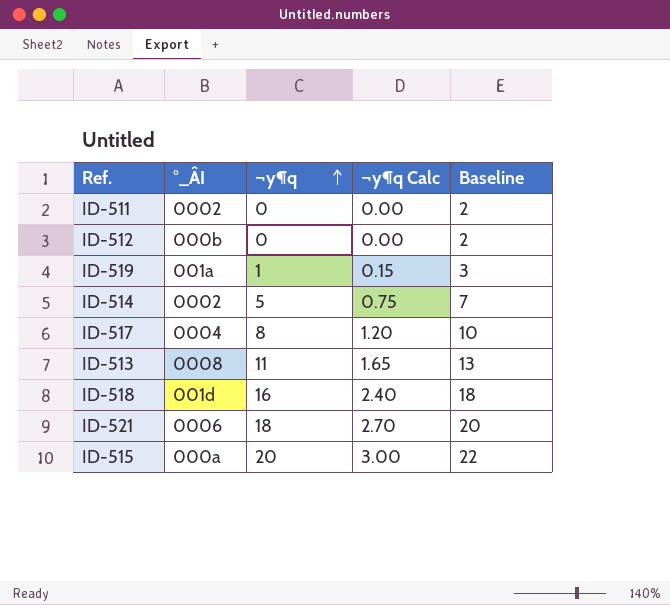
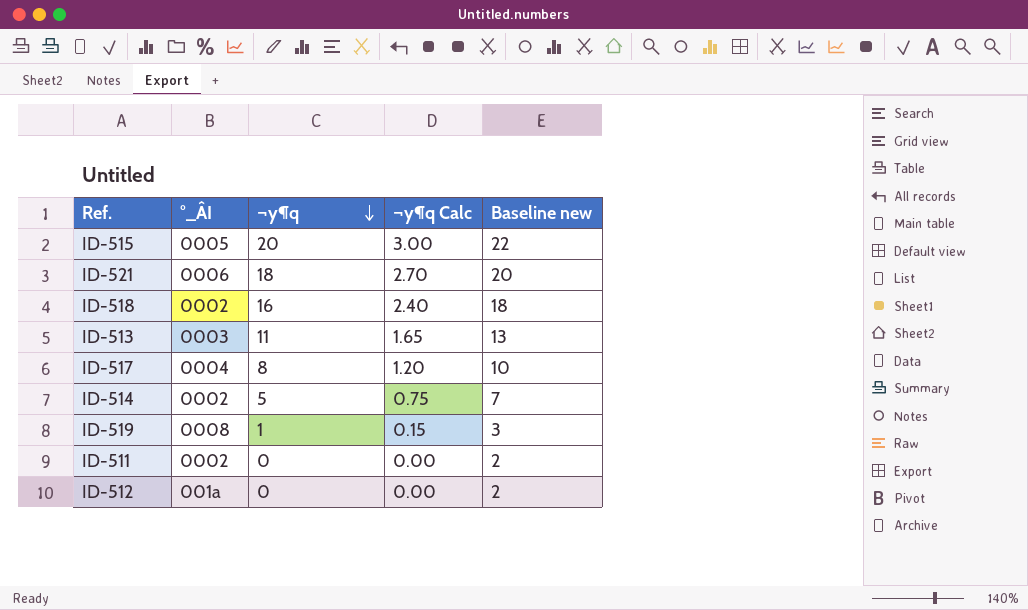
row order: ¬y¶q ascending -> ¬y¶q descending
column name: Baseline -> Baseline new
ID-515 | °_ÂI: 000a -> 0005
ID-518 | °_ÂI: 001d -> 0002
ID-513 | °_ÂI: 0008 -> 0003
ID-519 | °_ÂI: 001a -> 0008
ID-512 | °_ÂI: 000b -> 001a

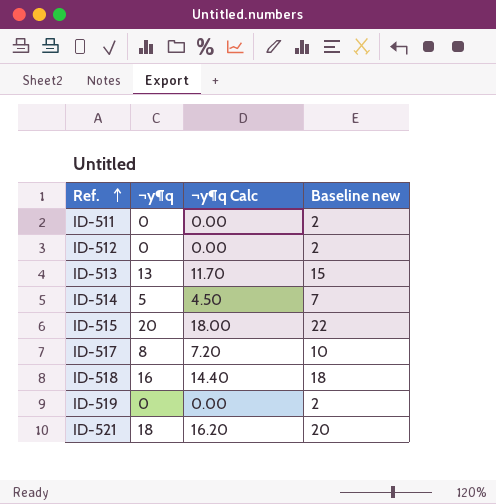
row order: ¬y¶q descending -> Ref. ascending
column °_ÂI | position: 2 -> none
column ¬y¶q Calc | formula: [¬y¶q] * 0.15 -> [¬y¶q] * 0.9
ID-513 | ¬y¶q: 11 -> 13
ID-513 | Baseline new: 13 -> 15
ID-519 | ¬y¶q: 1 -> 0
ID-519 | Baseline new: 3 -> 2

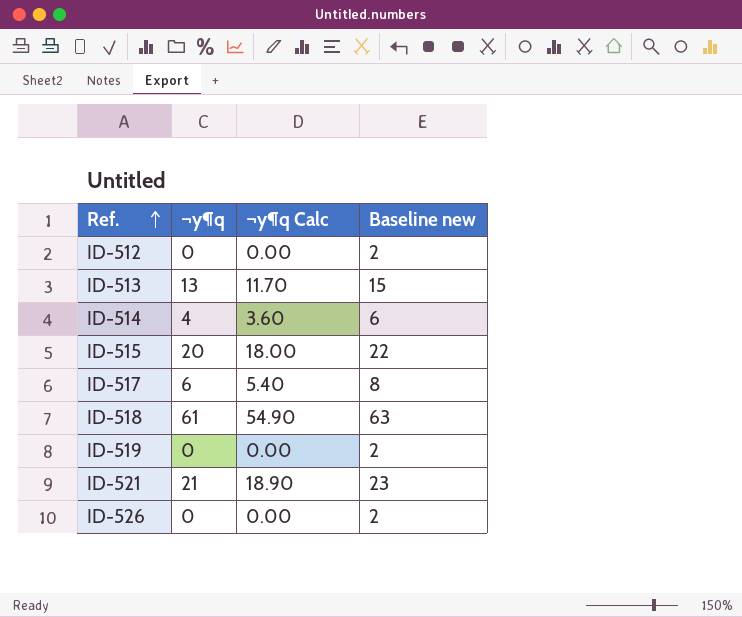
row ID-511: 0 | 0.00 | 2 -> none
ID-514 | ¬y¶q: 5 -> 4
ID-514 | ¬y¶q Calc: 4.50 -> 3.60
ID-514 | Baseline new: 7 -> 6
ID-517 | ¬y¶q: 8 -> 6
ID-517 | ¬y¶q Calc: 7.20 -> 5.40
ID-517 | Baseline new: 10 -> 8
ID-518 | ¬y¶q: 16 -> 61
ID-518 | ¬y¶q Calc: 14.40 -> 54.90
ID-518 | Baseline new: 18 -> 63
ID-521 | ¬y¶q: 18 -> 21
ID-521 | ¬y¶q Calc: 16.20 -> 18.90
ID-521 | Baseline new: 20 -> 23
row ID-526: none -> 0 | 0.00 | 2

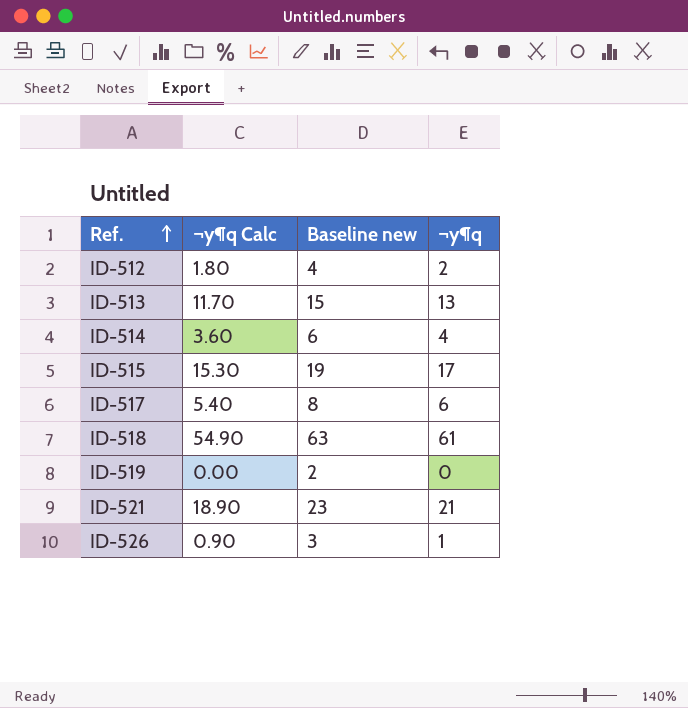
column ¬y¶q | position: 2 -> 4
ID-512 | ¬y¶q Calc: 0.00 -> 1.80
ID-512 | Baseline new: 2 -> 4
ID-512 | ¬y¶q: 0 -> 2
ID-515 | ¬y¶q Calc: 18.00 -> 15.30
ID-515 | Baseline new: 22 -> 19
ID-515 | ¬y¶q: 20 -> 17
ID-526 | ¬y¶q Calc: 0.00 -> 0.90
ID-526 | Baseline new: 2 -> 3
ID-526 | ¬y¶q: 0 -> 1

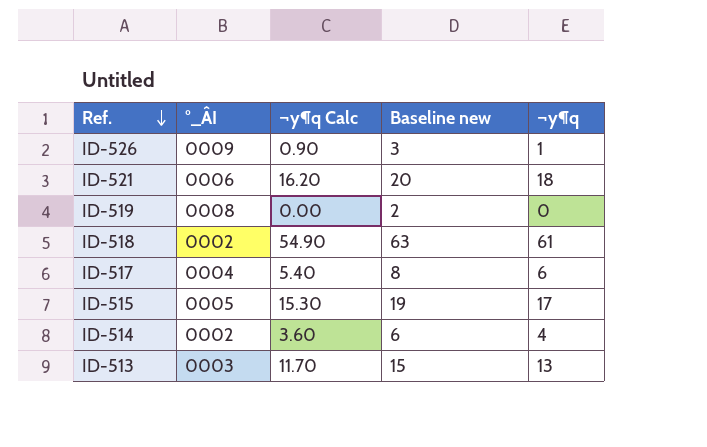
row order: Ref. ascending -> Ref. descending
column °_ÂI | position: none -> 2
row ID-512: 1.80 | 4 | 2 -> none
ID-521 | ¬y¶q Calc: 18.90 -> 16.20
ID-521 | Baseline new: 23 -> 20
ID-521 | ¬y¶q: 21 -> 18

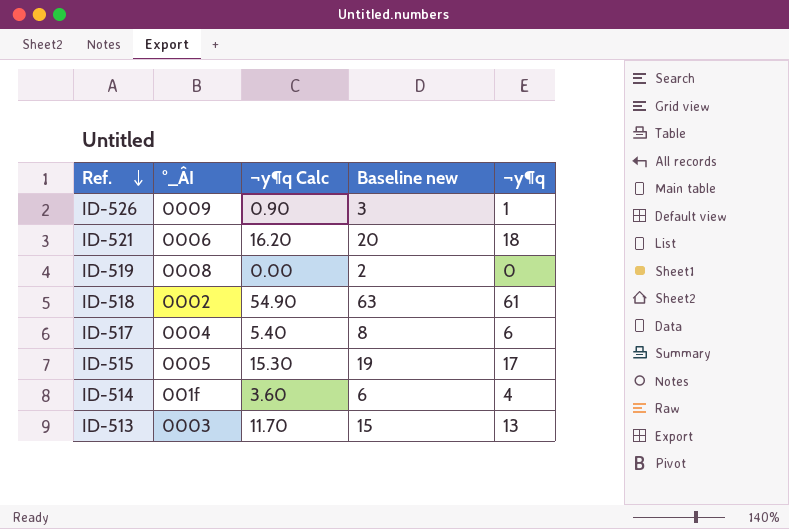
ID-514 | °_ÂI: 0002 -> 001f

